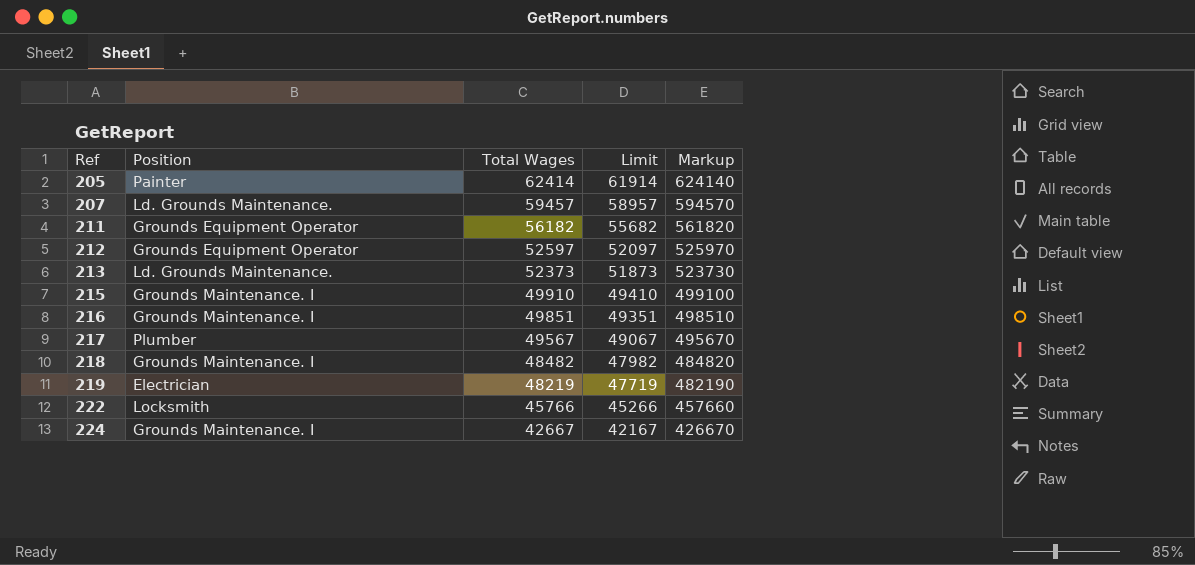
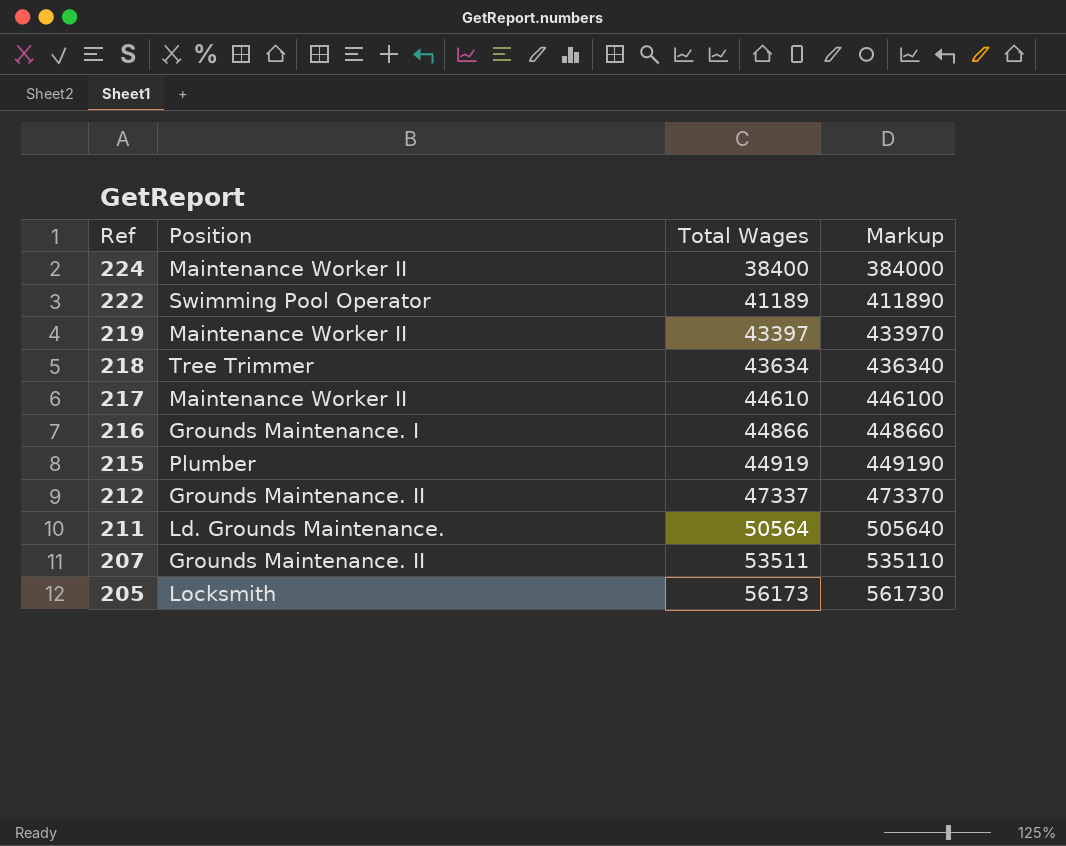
row order: Ref ascending -> Ref descending
column Limit | formula: [Total Wages] - 500 -> none
row 213: Ld. Grounds Maintenance. | 52373 | 51873 | 523730 -> none
224 | Position: Grounds Maintenance. I -> Maintenance Worker II
224 | Total Wages: 42667 -> 38400
224 | Markup: 426670 -> 384000
222 | Position: Locksmith -> Swimming Pool Operator
222 | Total Wages: 45766 -> 41189
222 | Markup: 457660 -> 411890
219 | Position: Electrician -> Maintenance Worker II
219 | Total Wages: 48219 -> 43397
219 | Markup: 482190 -> 433970
218 | Position: Grounds Maintenance. I -> Tree Trimmer
218 | Total Wages: 48482 -> 43634
218 | Markup: 484820 -> 436340
217 | Position: Plumber -> Maintenance Worker II
217 | Total Wages: 49567 -> 44610
217 | Markup: 495670 -> 446100
216 | Total Wages: 49851 -> 44866
216 | Markup: 498510 -> 448660
215 | Position: Grounds Maintenance. I -> Plumber
215 | Total Wages: 49910 -> 44919
215 | Markup: 499100 -> 449190
212 | Position: Grounds Equipment Operator -> Grounds Maintenance. II
212 | Total Wages: 52597 -> 47337
212 | Markup: 525970 -> 473370
211 | Position: Grounds Equipment Operator -> Ld. Grounds Maintenance.
211 | Total Wages: 56182 -> 50564
211 | Markup: 561820 -> 505640
207 | Position: Ld. Grounds Maintenance. -> Grounds Maintenance. II
207 | Total Wages: 59457 -> 53511
207 | Markup: 594570 -> 535110
205 | Position: Painter -> Locksmith
205 | Total Wages: 62414 -> 56173
205 | Markup: 624140 -> 561730

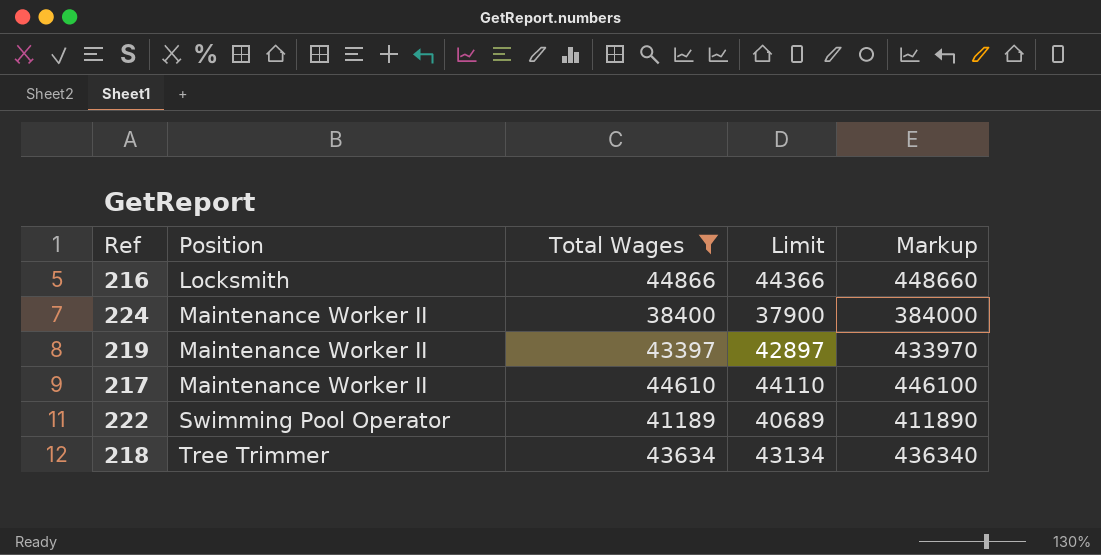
filter: none -> Total Wages <= 44866
row order: Ref descending -> Position ascending
column Limit | formula: none -> [Total Wages] - 500
216 | Position: Grounds Maintenance. I -> Locksmith

